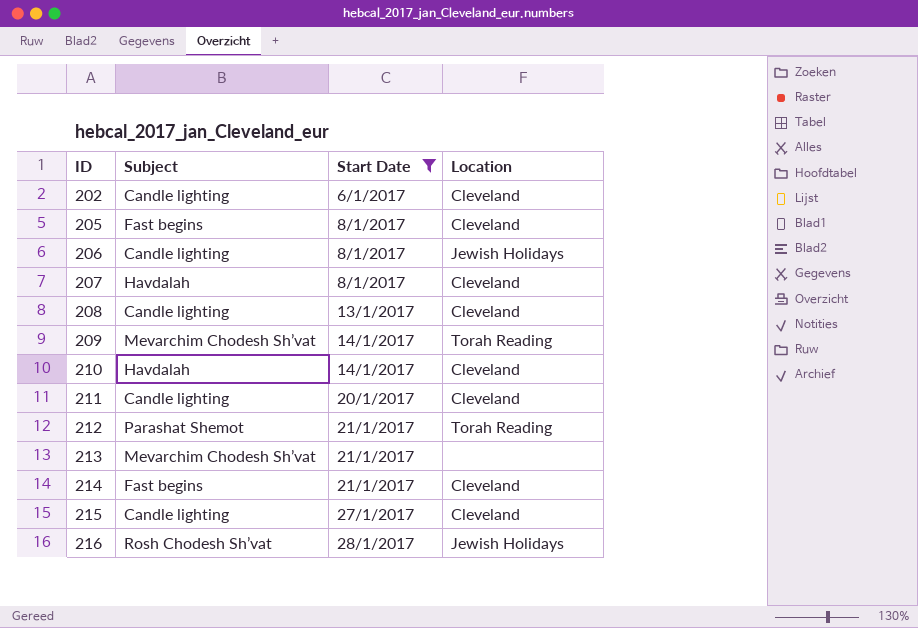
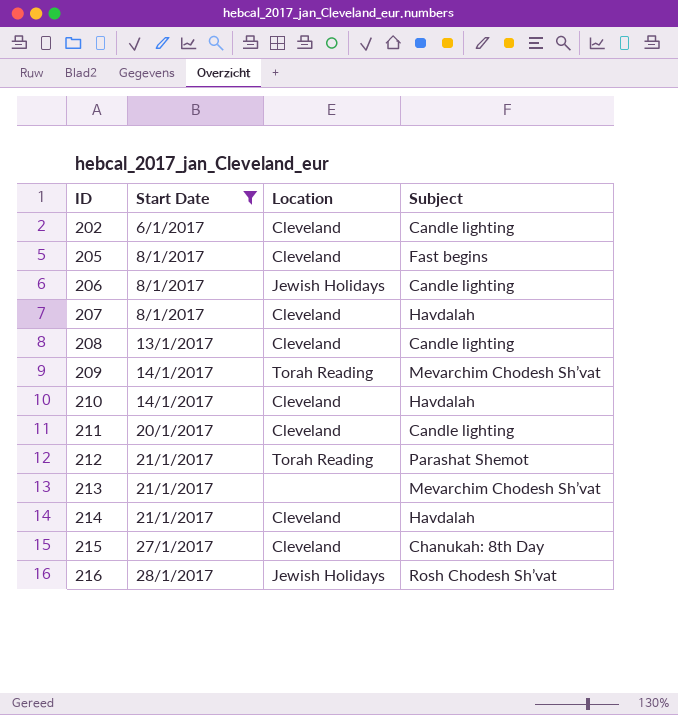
column Subject | position: 2 -> 4
214 | Subject: Fast begins -> Havdalah
215 | Subject: Candle lighting -> Chanukah: 8th Day

